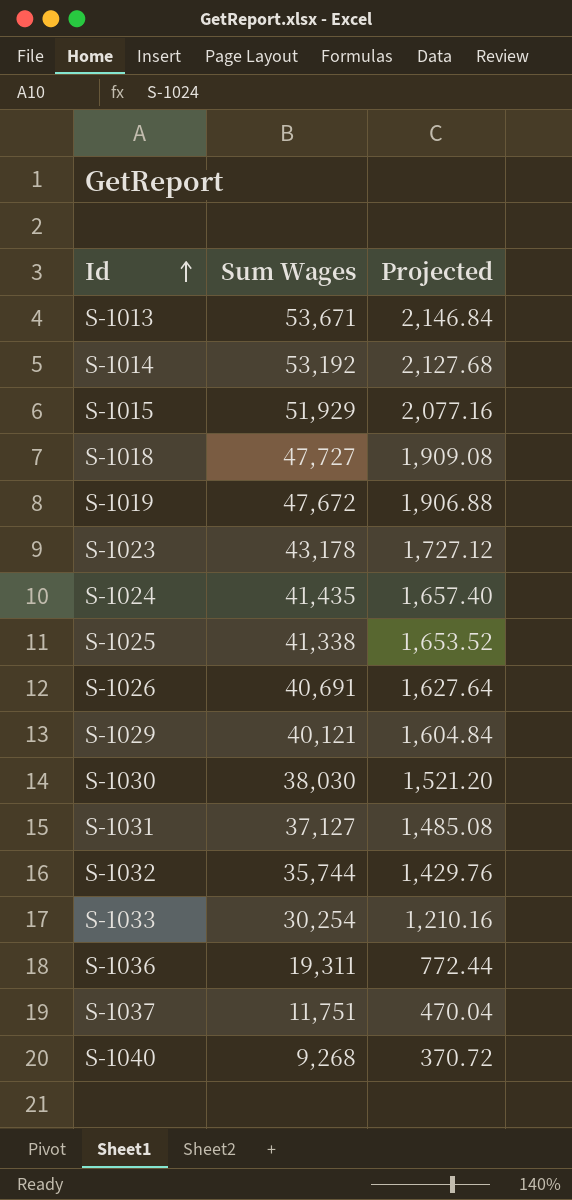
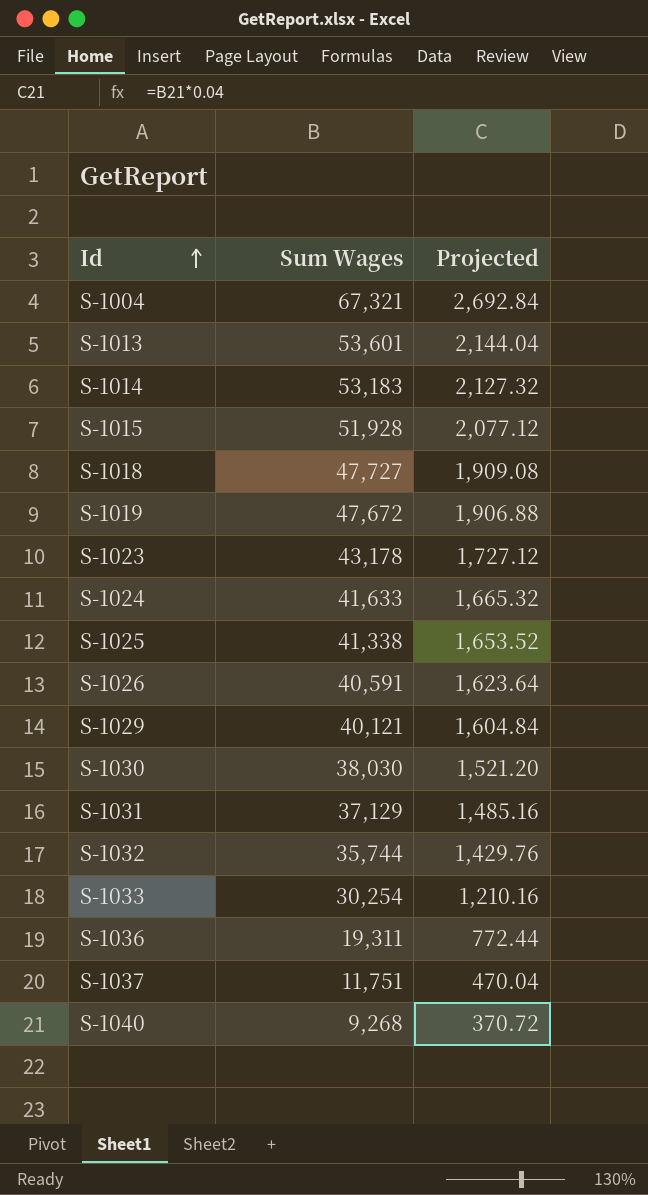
row S-1004: none -> 67,321 | 2,692.84
S-1013 | Sum Wages: 53,671 -> 53,601
S-1013 | Projected: 2,146.84 -> 2,144.04
S-1014 | Sum Wages: 53,192 -> 53,183
S-1014 | Projected: 2,127.68 -> 2,127.32
S-1015 | Sum Wages: 51,929 -> 51,928
S-1015 | Projected: 2,077.16 -> 2,077.12
S-1024 | Sum Wages: 41,435 -> 41,633
S-1024 | Projected: 1,657.40 -> 1,665.32
S-1026 | Sum Wages: 40,691 -> 40,591
S-1026 | Projected: 1,627.64 -> 1,623.64
S-1031 | Sum Wages: 37,127 -> 37,129
S-1031 | Projected: 1,485.08 -> 1,485.16

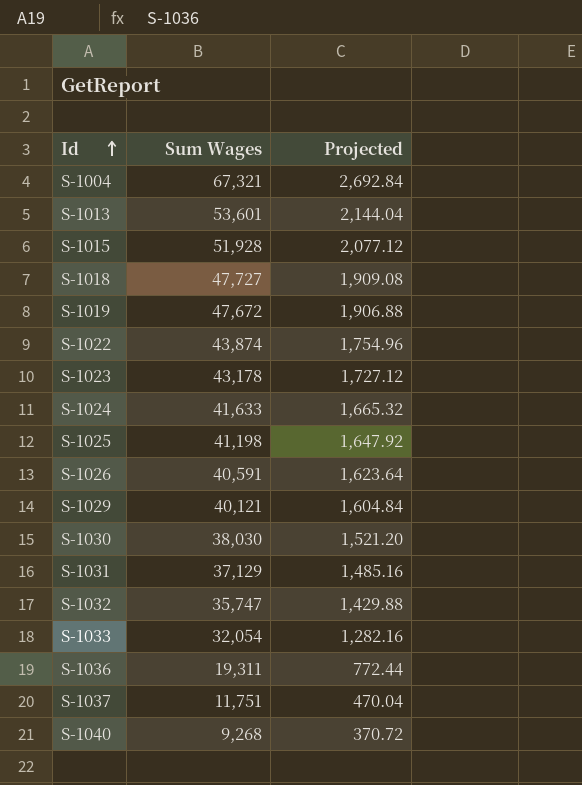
row S-1014: 53,183 | 2,127.32 -> none
row S-1022: none -> 43,874 | 1,754.96
S-1025 | Sum Wages: 41,338 -> 41,198
S-1025 | Projected: 1,653.52 -> 1,647.92
S-1032 | Sum Wages: 35,744 -> 35,747
S-1032 | Projected: 1,429.76 -> 1,429.88
S-1033 | Sum Wages: 30,254 -> 32,054
S-1033 | Projected: 1,210.16 -> 1,282.16

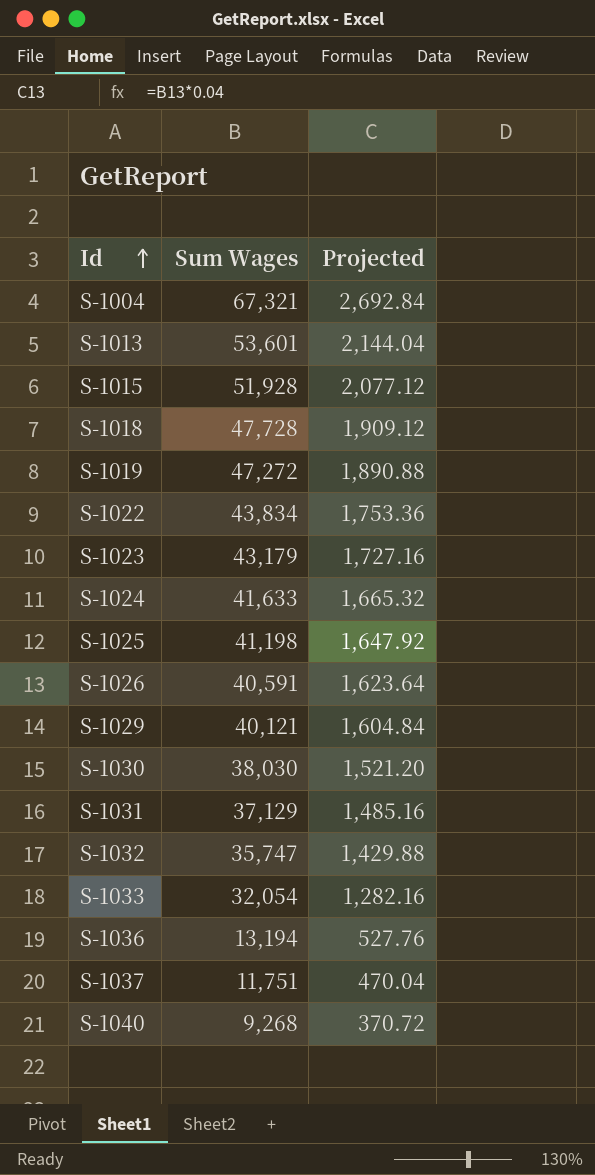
S-1018 | Sum Wages: 47,727 -> 47,728
S-1018 | Projected: 1,909.08 -> 1,909.12
S-1019 | Sum Wages: 47,672 -> 47,272
S-1019 | Projected: 1,906.88 -> 1,890.88
S-1022 | Sum Wages: 43,874 -> 43,834
S-1022 | Projected: 1,754.96 -> 1,753.36
S-1023 | Sum Wages: 43,178 -> 43,179
S-1023 | Projected: 1,727.12 -> 1,727.16
S-1036 | Sum Wages: 19,311 -> 13,194
S-1036 | Projected: 772.44 -> 527.76

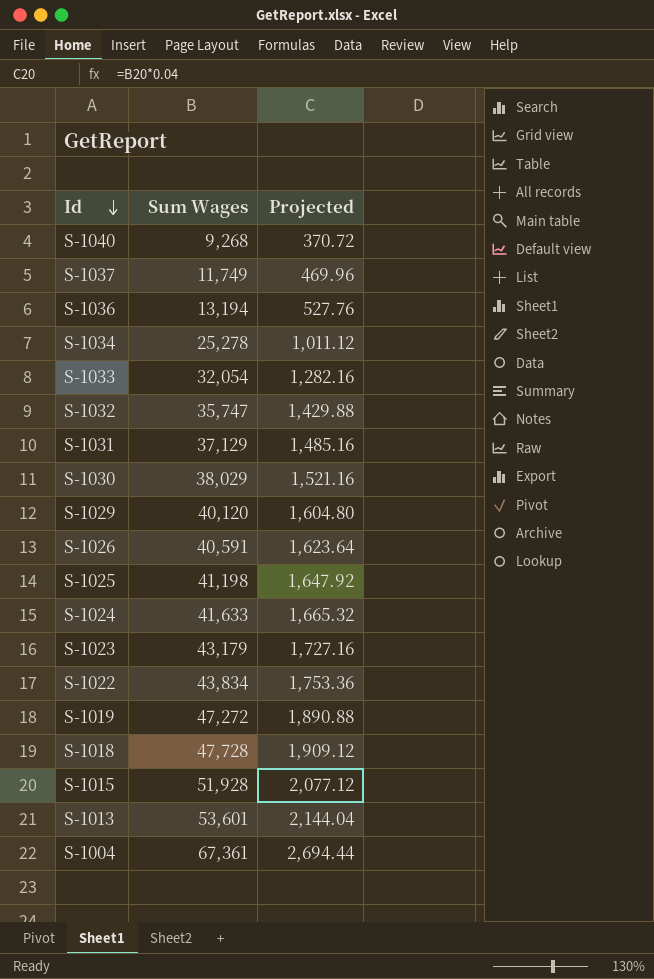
row order: Id ascending -> Id descending
S-1037 | Sum Wages: 11,751 -> 11,749
S-1037 | Projected: 470.04 -> 469.96
row S-1034: none -> 25,278 | 1,011.12
S-1030 | Sum Wages: 38,030 -> 38,029
S-1030 | Projected: 1,521.20 -> 1,521.16
S-1029 | Sum Wages: 40,121 -> 40,120
S-1029 | Projected: 1,604.84 -> 1,604.80
S-1004 | Sum Wages: 67,321 -> 67,361
S-1004 | Projected: 2,692.84 -> 2,694.44

